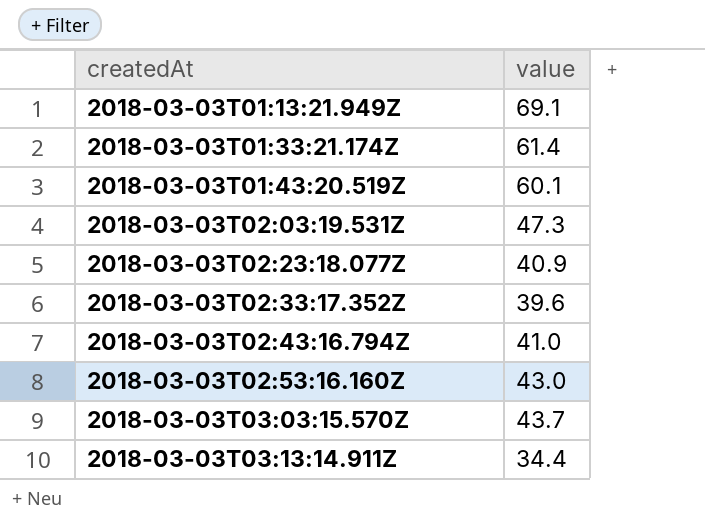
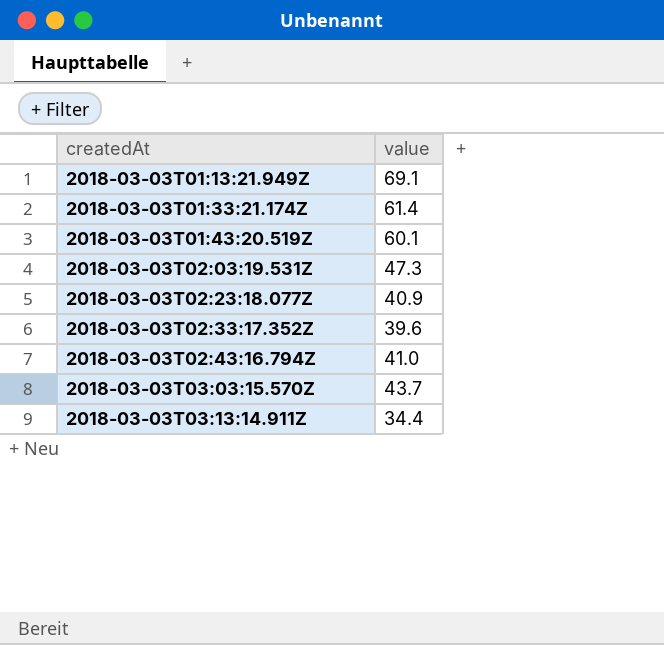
row 2018-03-03T02:53:16.160Z: 43.0 -> none

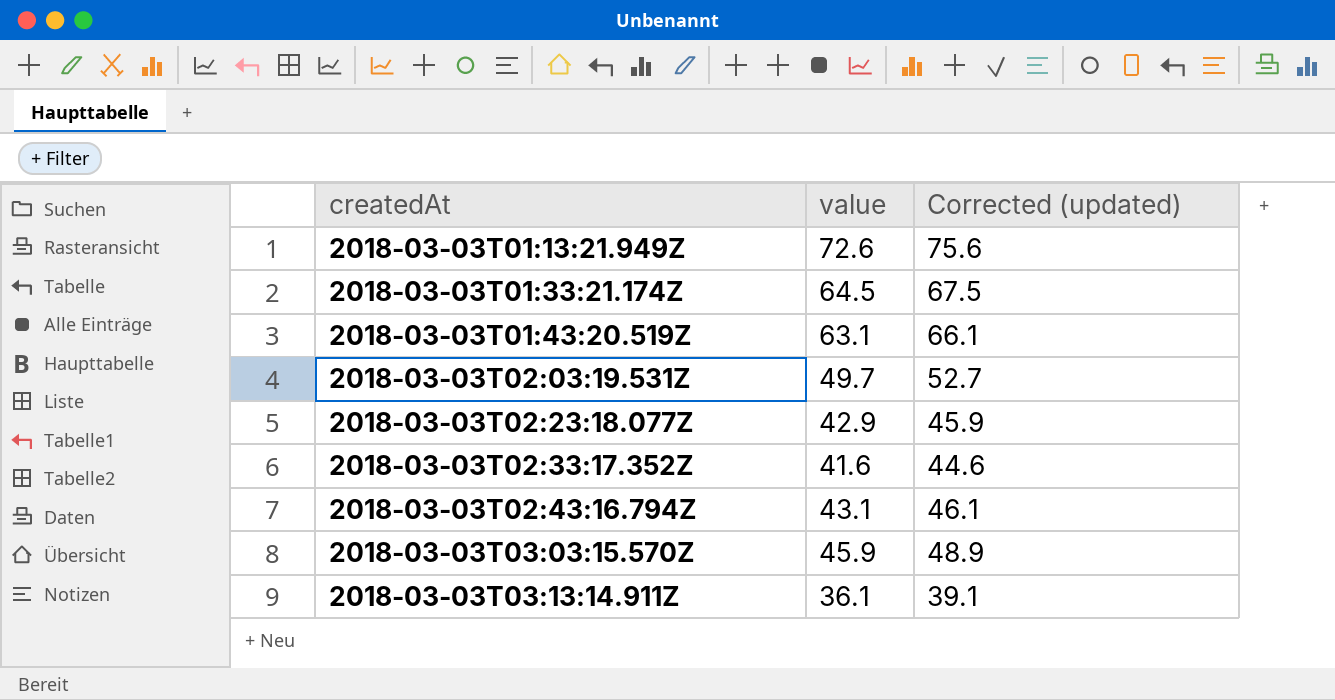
column Corrected (updated) | formula: none -> [value] + 3
2018-03-03T01:13:21.949Z | value: 69.1 -> 72.6
2018-03-03T01:33:21.174Z | value: 61.4 -> 64.5
2018-03-03T01:43:20.519Z | value: 60.1 -> 63.1
2018-03-03T02:03:19.531Z | value: 47.3 -> 49.7
2018-03-03T02:23:18.077Z | value: 40.9 -> 42.9
2018-03-03T02:33:17.352Z | value: 39.6 -> 41.6
2018-03-03T02:43:16.794Z | value: 41.0 -> 43.1
2018-03-03T03:03:15.570Z | value: 43.7 -> 45.9
2018-03-03T03:13:14.911Z | value: 34.4 -> 36.1

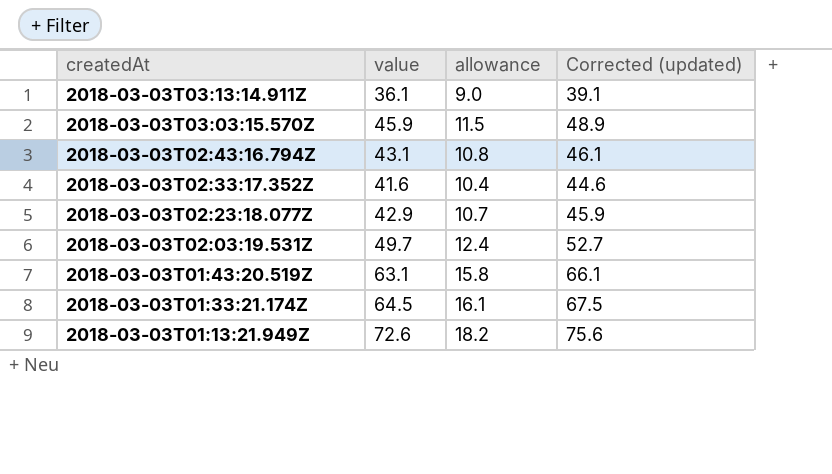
row order: createdAt ascending -> createdAt descending
column allowance | formula: none -> [value] * 0.25

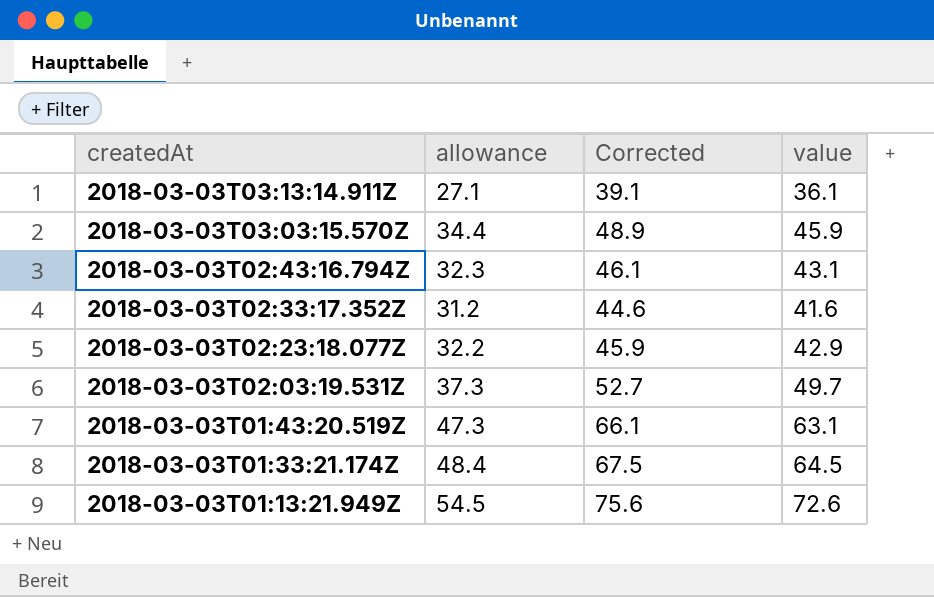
column allowance | formula: [value] * 0.25 -> [value] * 0.75
column name: Corrected (updated) -> Corrected
column value | position: 2 -> 4

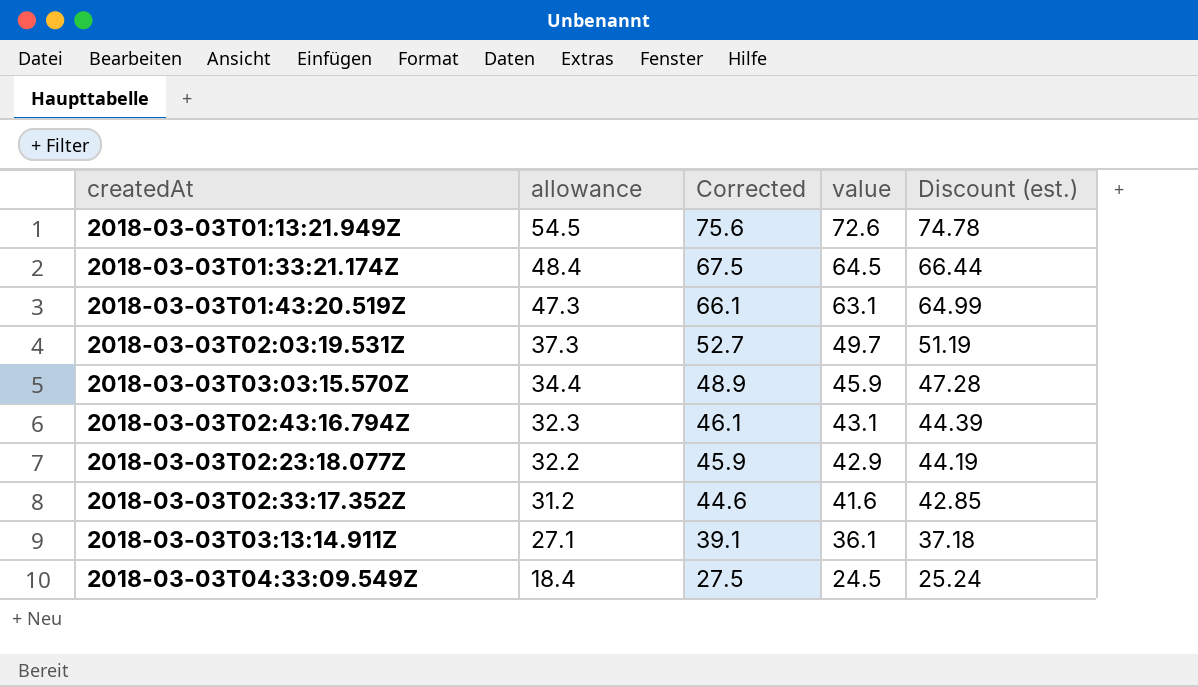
row order: createdAt descending -> allowance descending
column Discount (est.) | formula: none -> [value] * 1.03
row 2018-03-03T04:33:09.549Z: none -> 18.4 | 27.5 | 24.5 | 25.24

